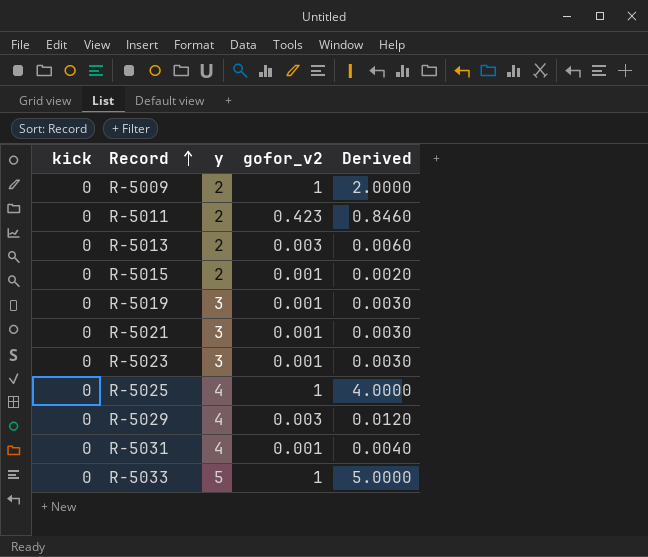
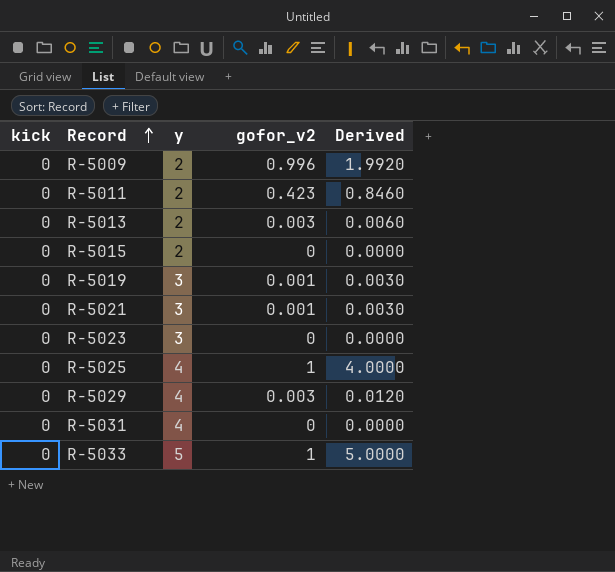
R-5009 | gofor_v2: 1 -> 0.996
R-5009 | Derived: 2.0000 -> 1.9920
R-5015 | gofor_v2: 0.001 -> 0
R-5015 | Derived: 0.0020 -> 0.0000
R-5023 | gofor_v2: 0.001 -> 0
R-5023 | Derived: 0.0030 -> 0.0000
R-5031 | gofor_v2: 0.001 -> 0
R-5031 | Derived: 0.0040 -> 0.0000

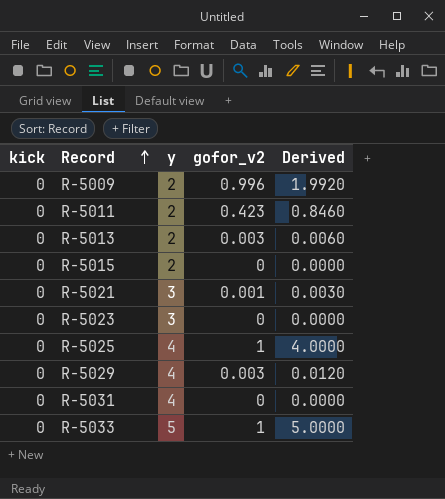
row R-5019: 0 | 3 | 0.001 | 0.0030 -> none

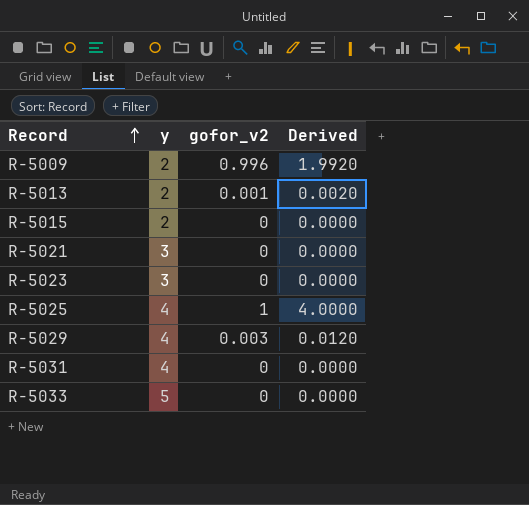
column kick | position: 1 -> none
row R-5011: 0 | 2 | 0.423 | 0.8460 -> none
R-5013 | gofor_v2: 0.003 -> 0.001
R-5013 | Derived: 0.0060 -> 0.0020
R-5021 | gofor_v2: 0.001 -> 0
R-5021 | Derived: 0.0030 -> 0.0000
R-5033 | gofor_v2: 1 -> 0
R-5033 | Derived: 5.0000 -> 0.0000

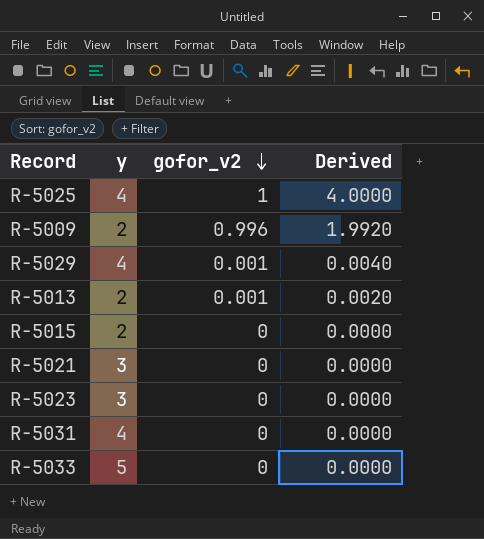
row order: Record ascending -> gofor_v2 descending
R-5029 | gofor_v2: 0.003 -> 0.001
R-5029 | Derived: 0.0120 -> 0.0040

